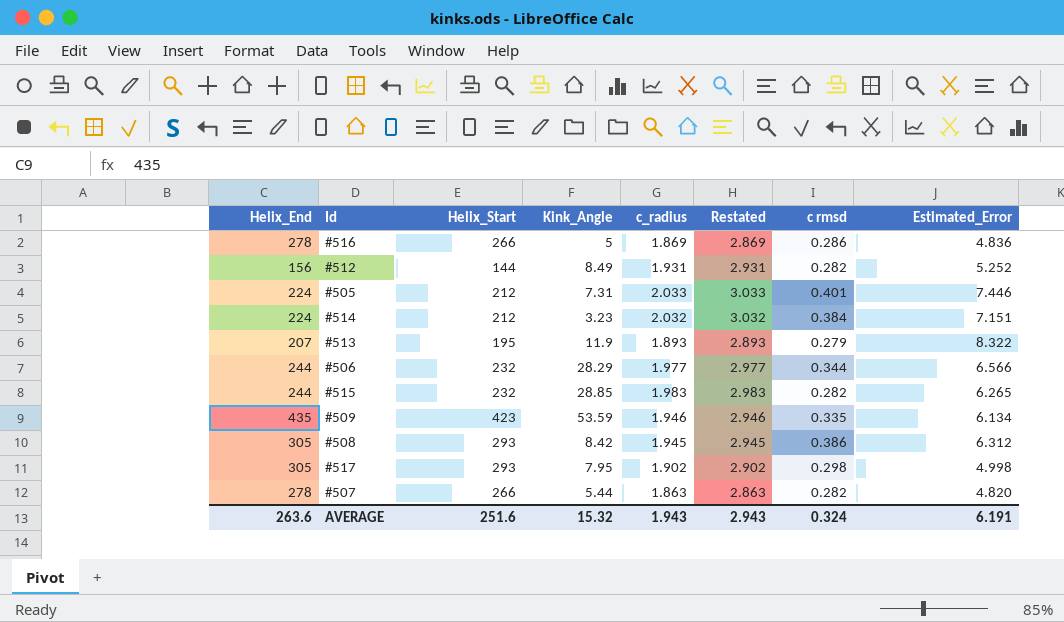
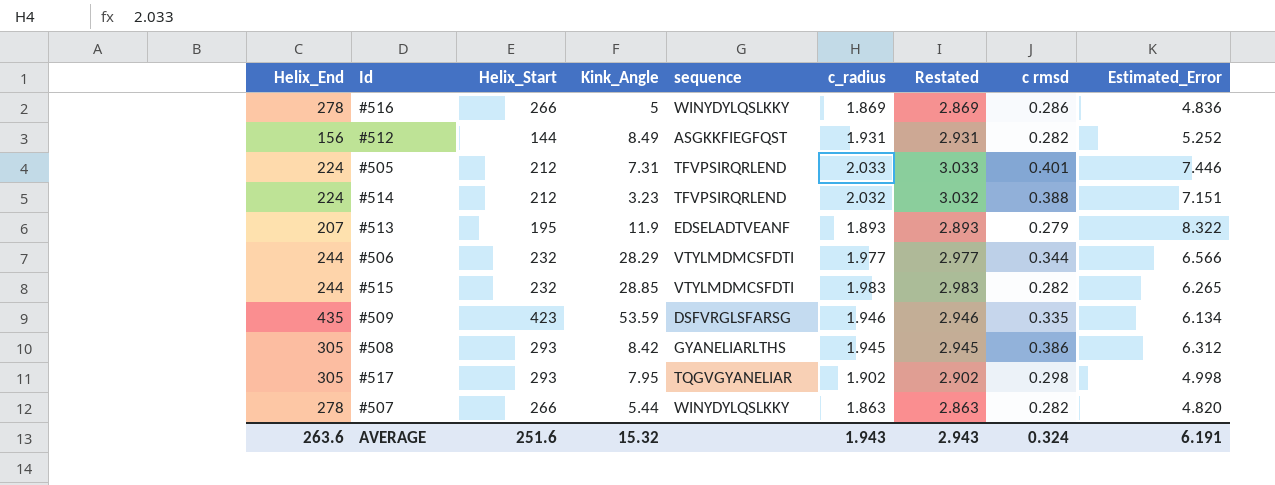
column sequence | position: none -> 5
#514 | c rmsd: 0.384 -> 0.388

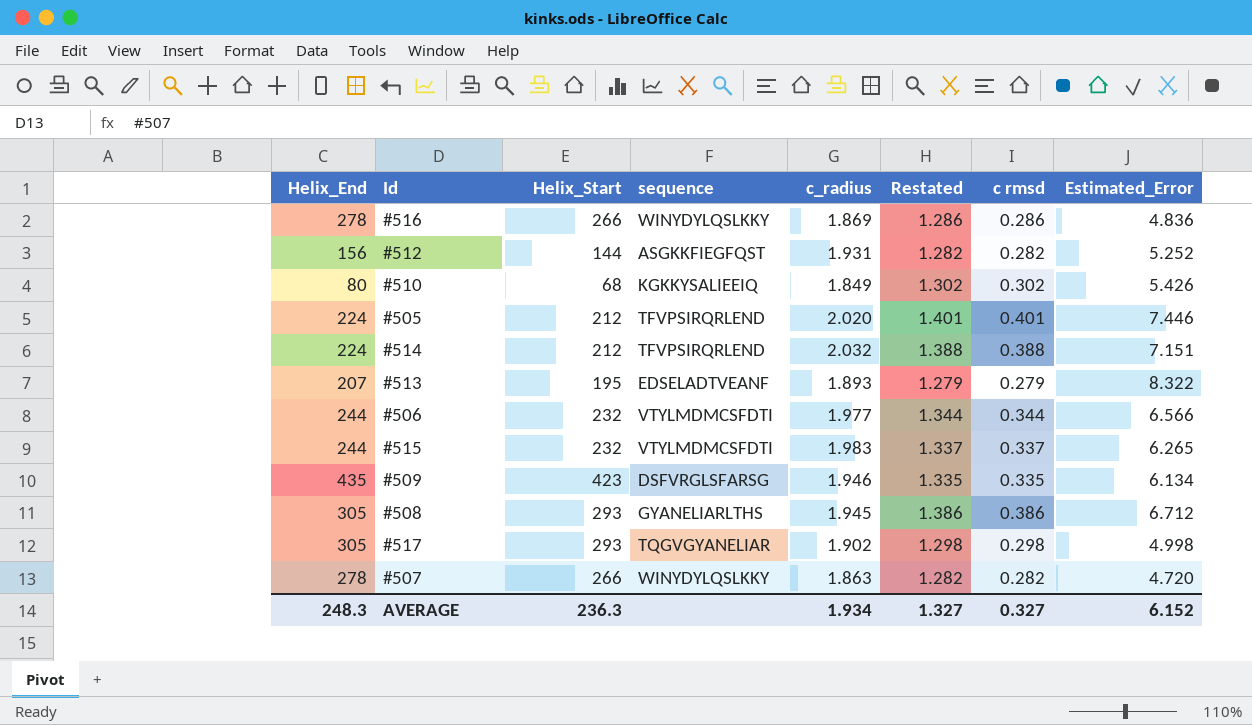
column Kink_Angle | position: 4 -> none
column Restated | formula: [c_radius] + 1 -> [c rmsd] + 1
row #510: none -> 80 | 68 | KGKKYSALIEEIQ | 1.849 | 1.302 | 0.302 | 5.426
#505 | c_radius: 2.033 -> 2.020
#515 | c rmsd: 0.282 -> 0.337
#508 | Estimated_Error: 6.312 -> 6.712
#507 | Estimated_Error: 4.820 -> 4.720
AVERAGE | Helix_End: 263.6 -> 248.3
AVERAGE | Helix_Start: 251.6 -> 236.3
AVERAGE | c_radius: 1.943 -> 1.934
AVERAGE | Restated: 2.943 -> 1.327
AVERAGE | c rmsd: 0.324 -> 0.327
AVERAGE | Estimated_Error: 6.191 -> 6.152

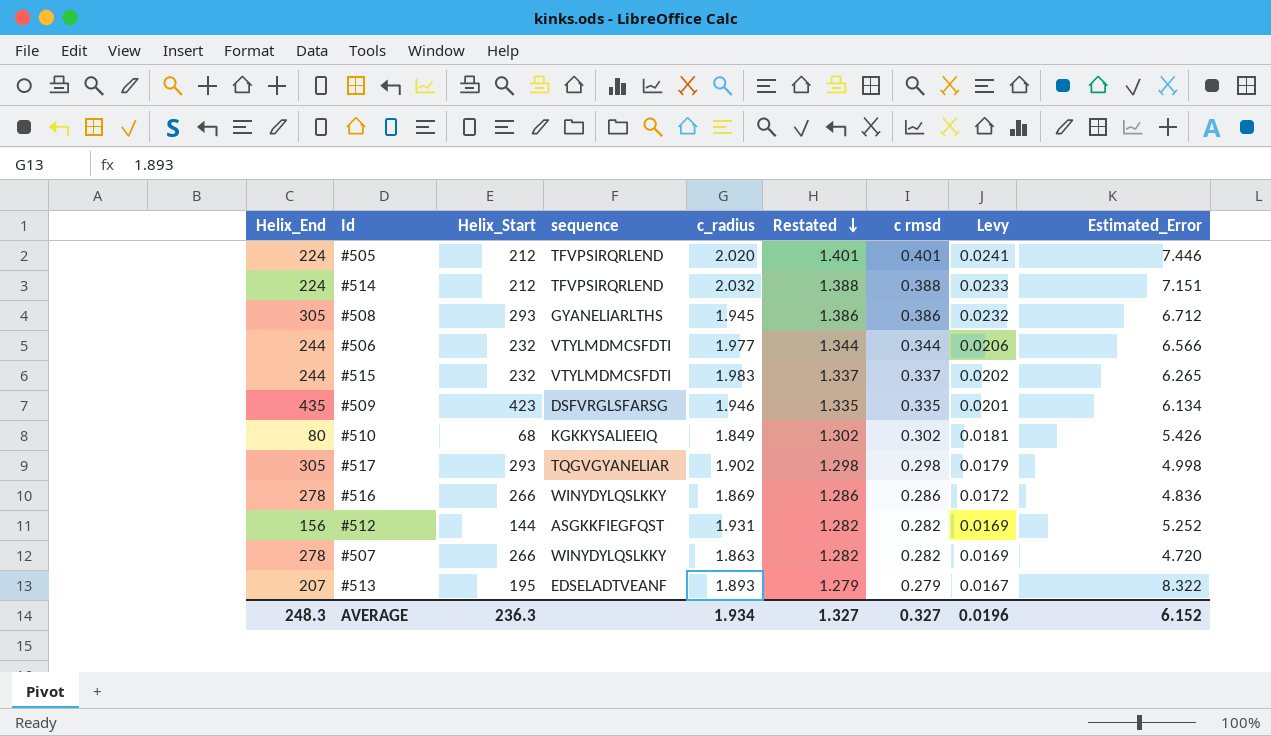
row order: none -> Restated descending
column Levy | formula: none -> [c rmsd] * 0.06

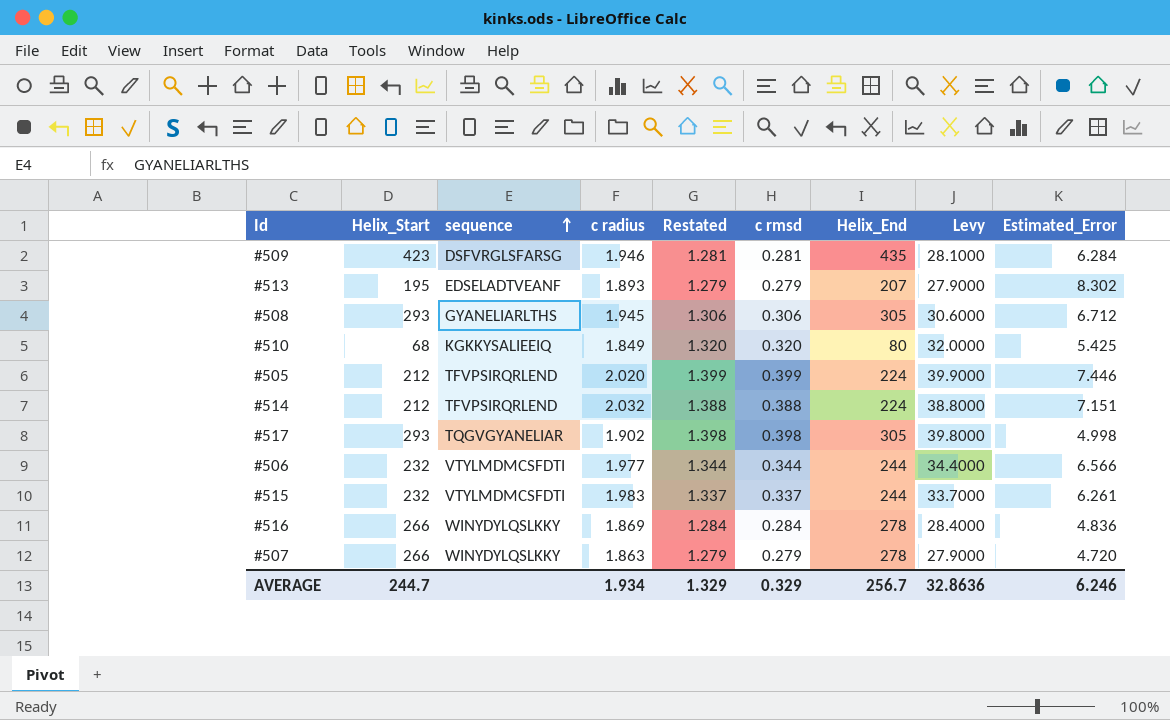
row order: Restated descending -> sequence ascending
column name: c_radius -> c radius
column Helix_End | position: 1 -> 7
column Levy | formula: [c rmsd] * 0.06 -> [c rmsd] * 100
row #512: 156 | 144 | ASGKKFIEGFQST | 1.931 | 1.282 | 0.282 | 0.0169 | 5.252 -> none
#509 | Restated: 1.335 -> 1.281
#509 | c rmsd: 0.335 -> 0.281
#509 | Estimated_Error: 6.134 -> 6.284
#513 | Estimated_Error: 8.322 -> 8.302
#508 | Restated: 1.386 -> 1.306
#508 | c rmsd: 0.386 -> 0.306
#510 | Restated: 1.302 -> 1.320
#510 | c rmsd: 0.302 -> 0.320
#510 | Estimated_Error: 5.426 -> 5.425
#505 | Restated: 1.401 -> 1.399
#505 | c rmsd: 0.401 -> 0.399
#517 | Restated: 1.298 -> 1.398
#517 | c rmsd: 0.298 -> 0.398
#515 | Estimated_Error: 6.265 -> 6.261
#516 | Restated: 1.286 -> 1.284
#516 | c rmsd: 0.286 -> 0.284
#507 | Restated: 1.282 -> 1.279
#507 | c rmsd: 0.282 -> 0.279
AVERAGE | Helix_Start: 236.3 -> 244.7
AVERAGE | Restated: 1.327 -> 1.329
AVERAGE | c rmsd: 0.327 -> 0.329
AVERAGE | Helix_End: 248.3 -> 256.7
AVERAGE | Levy: 0.0196 -> 32.8636
AVERAGE | Estimated_Error: 6.152 -> 6.246

